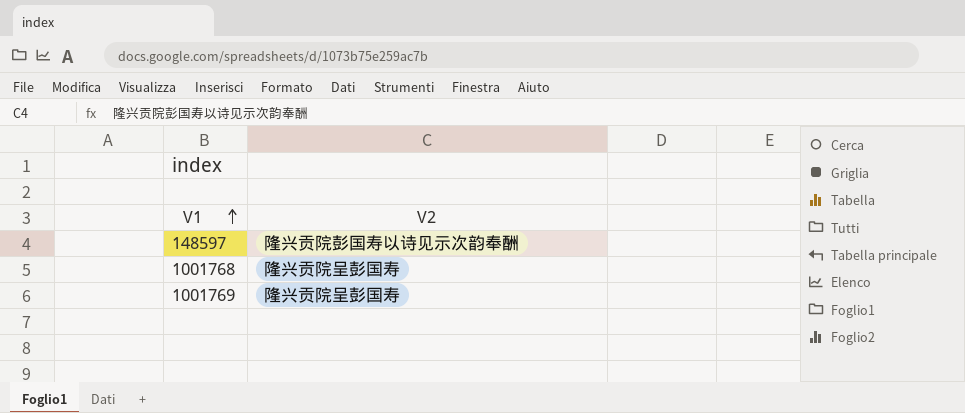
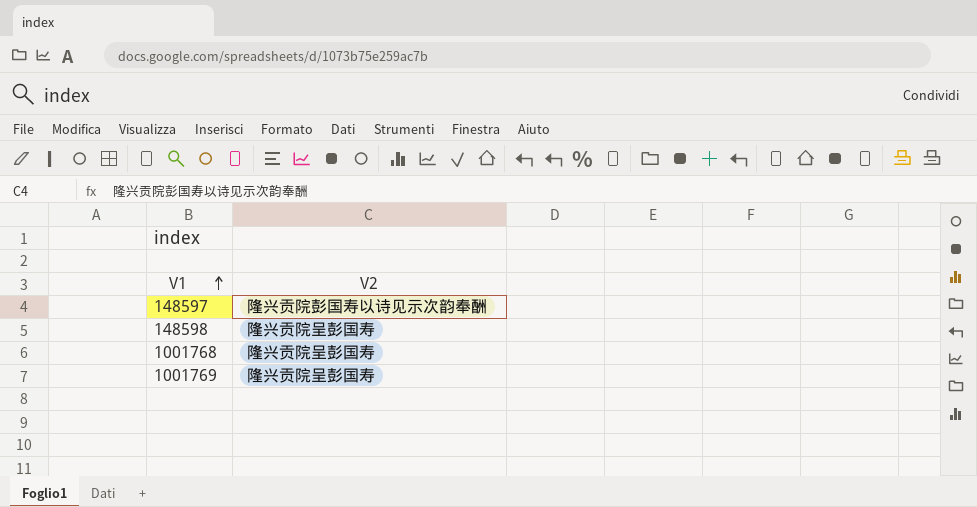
row 148598: none -> 隆兴贡院呈彭国寿

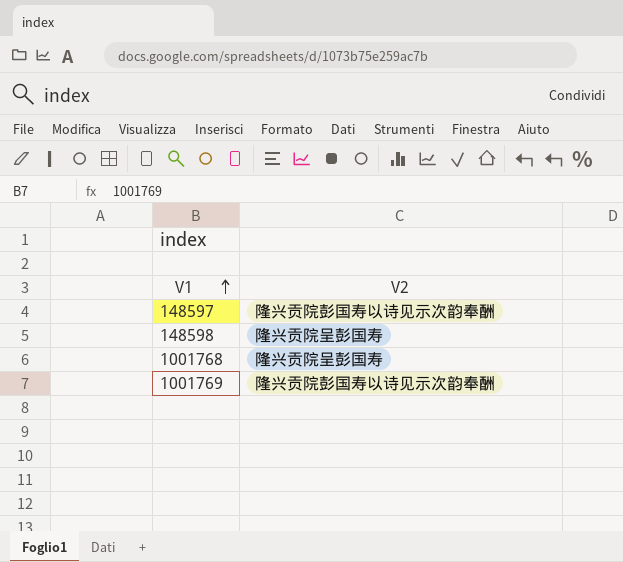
1001769 | V2: 隆兴贡院呈彭国寿 -> 隆兴贡院彭国寿以诗见示次韵奉酬

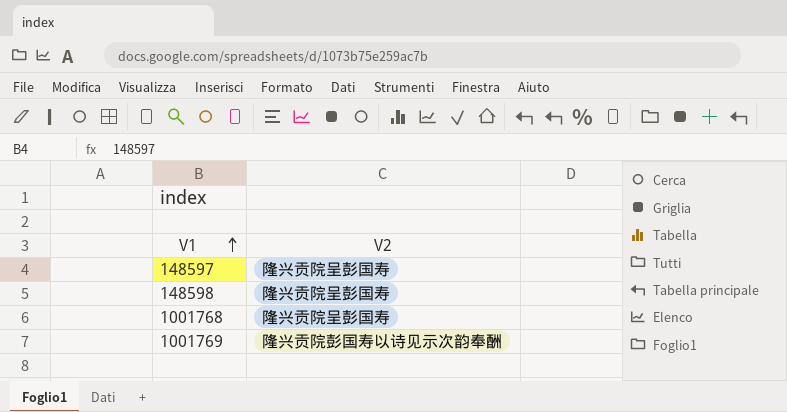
148597 | V2: 隆兴贡院彭国寿以诗见示次韵奉酬 -> 隆兴贡院呈彭国寿

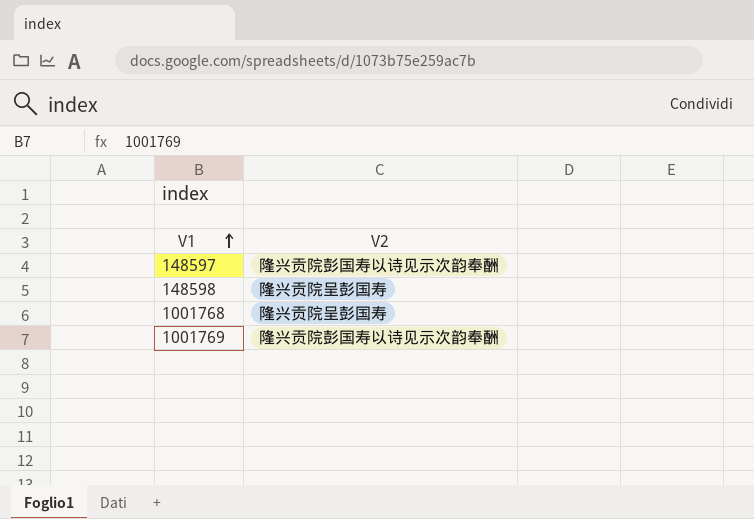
148597 | V2: 隆兴贡院呈彭国寿 -> 隆兴贡院彭国寿以诗见示次韵奉酬

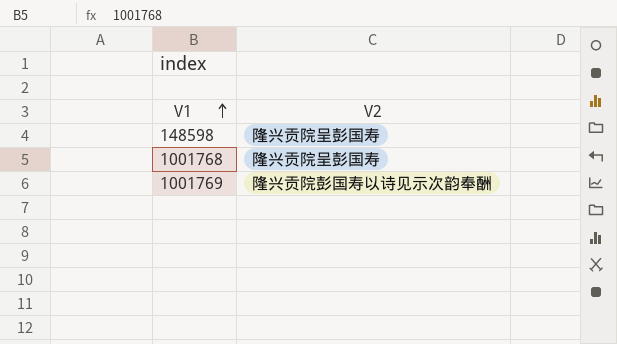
row 148597: 隆兴贡院彭国寿以诗见示次韵奉酬 -> none

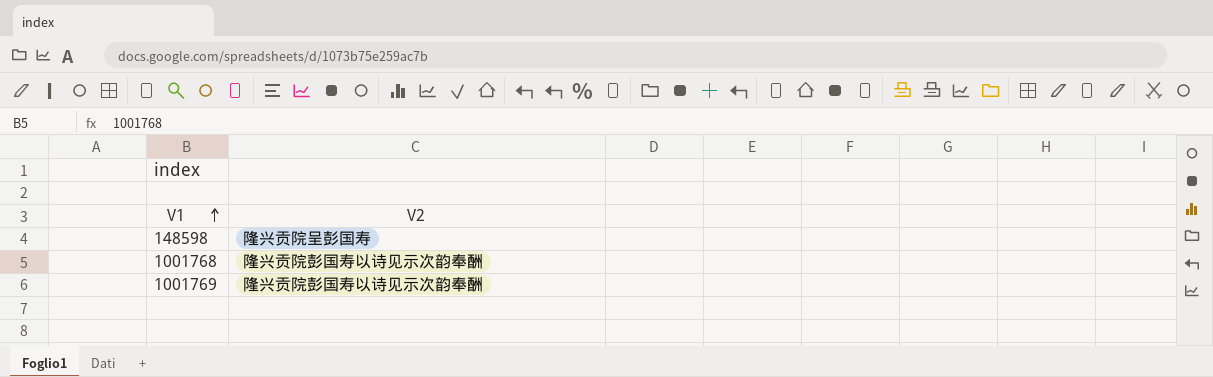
1001768 | V2: 隆兴贡院呈彭国寿 -> 隆兴贡院彭国寿以诗见示次韵奉酬

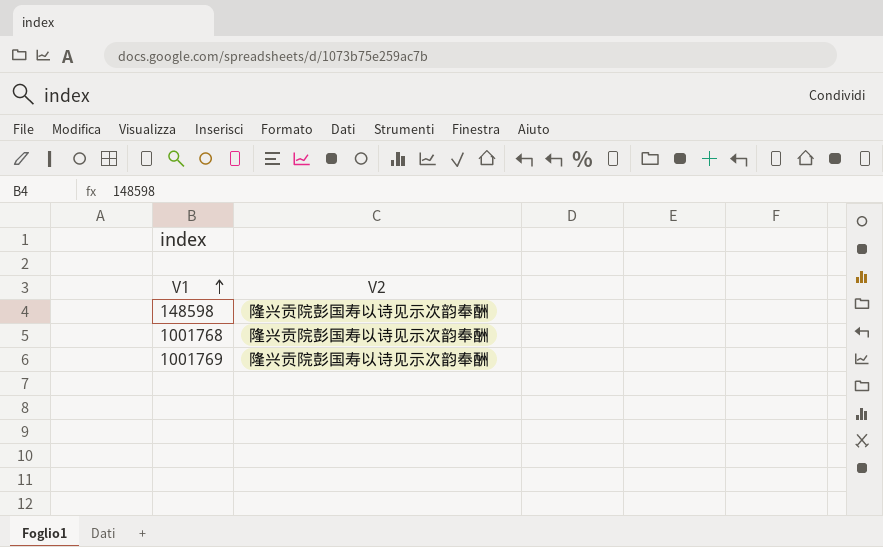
148598 | V2: 隆兴贡院呈彭国寿 -> 隆兴贡院彭国寿以诗见示次韵奉酬

